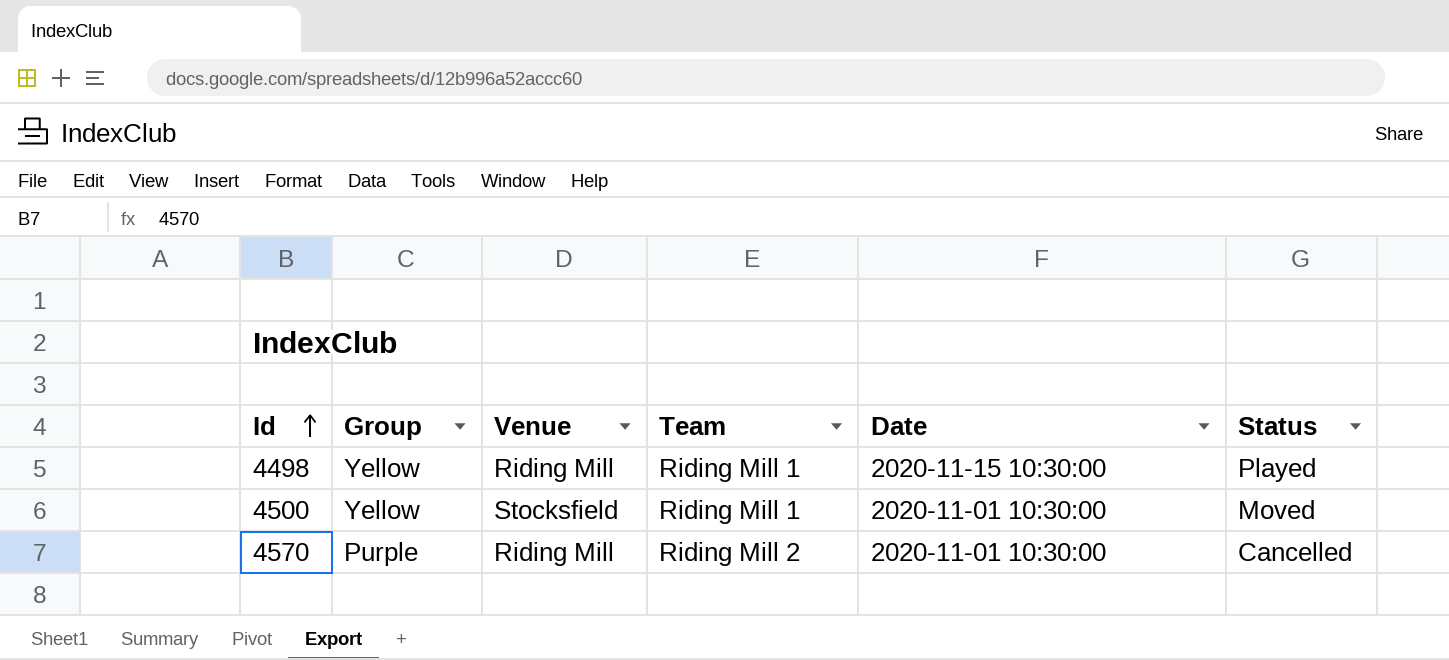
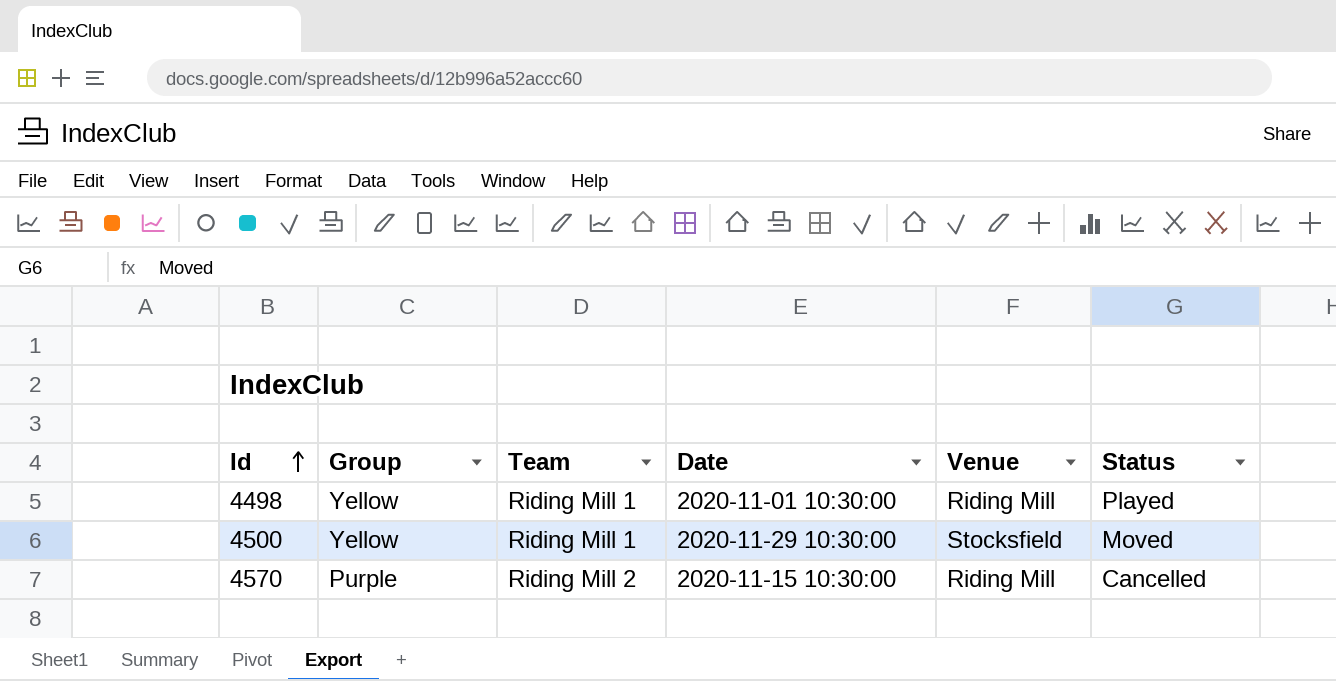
column Venue | position: 3 -> 5
4498 | Date: 2020-11-15 10:30:00 -> 2020-11-01 10:30:00
4500 | Date: 2020-11-01 10:30:00 -> 2020-11-29 10:30:00
4570 | Date: 2020-11-01 10:30:00 -> 2020-11-15 10:30:00

